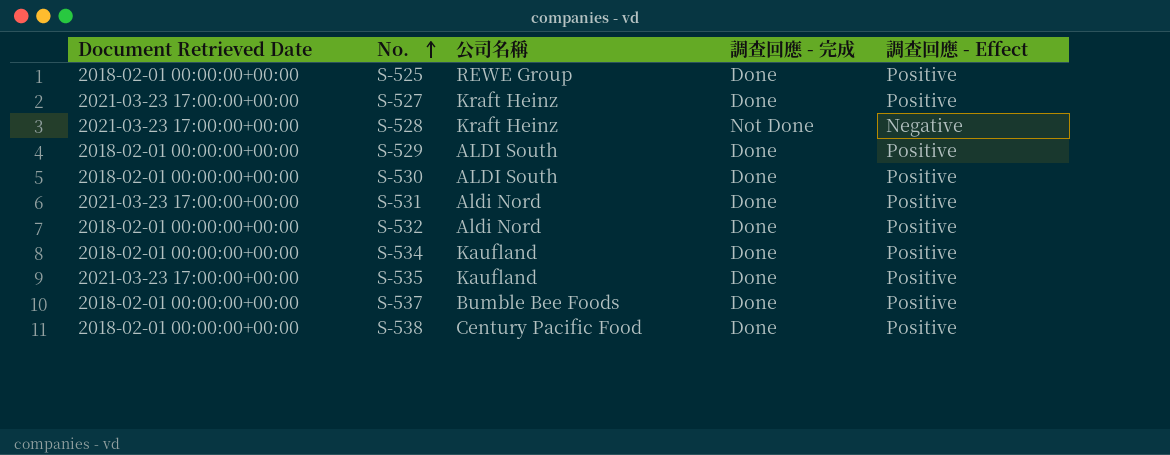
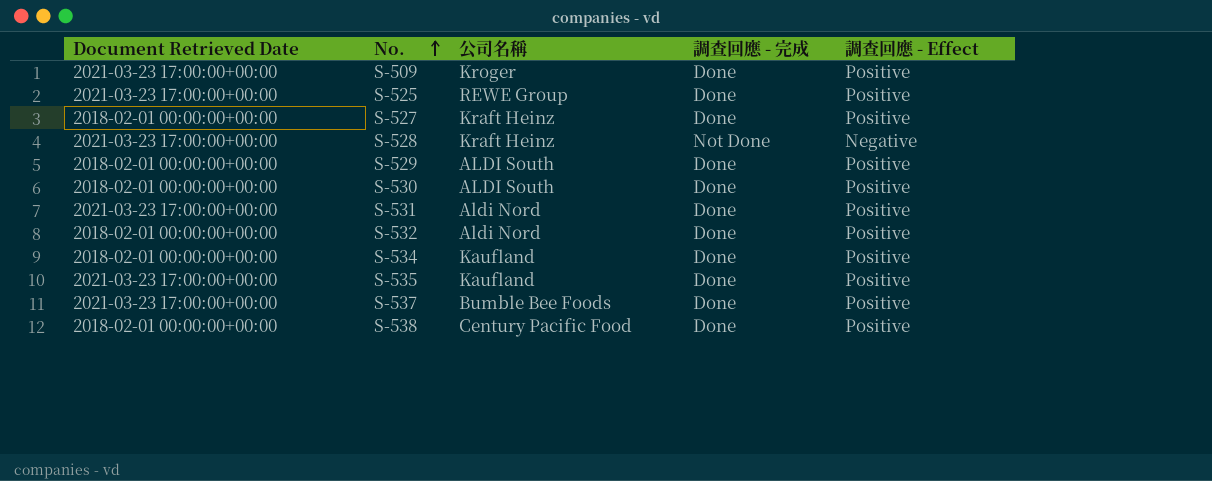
row S-509: none -> 2021-03-23 17:00:00+00:00 | Kroger | Done | Positive
S-525 | Document Retrieved Date: 2018-02-01 00:00:00+00:00 -> 2021-03-23 17:00:00+00:00
S-527 | Document Retrieved Date: 2021-03-23 17:00:00+00:00 -> 2018-02-01 00:00:00+00:00
S-537 | Document Retrieved Date: 2018-02-01 00:00:00+00:00 -> 2021-03-23 17:00:00+00:00

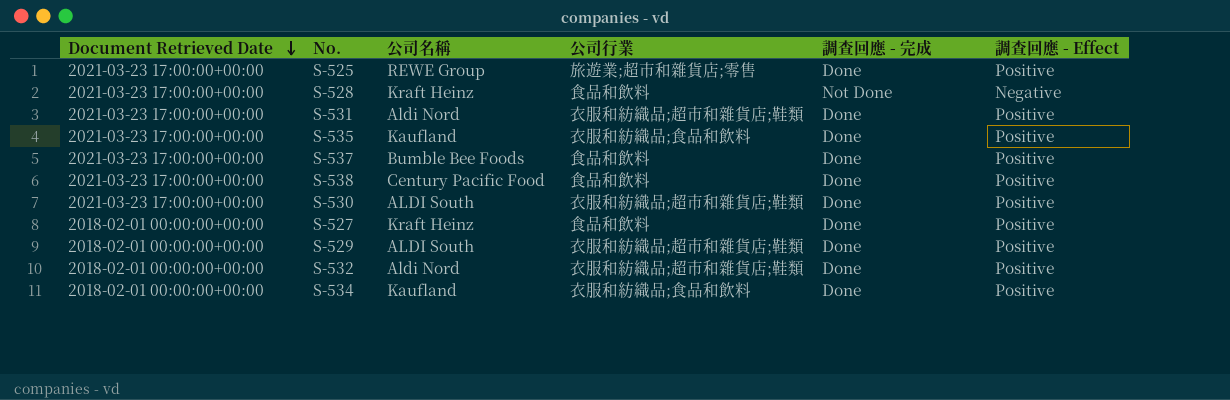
row order: No. ascending -> Document Retrieved Date descending
column 公司行業 | position: none -> 4
row S-509: 2021-03-23 17:00:00+00:00 | Kroger | Done | Positive -> none
S-538 | Document Retrieved Date: 2018-02-01 00:00:00+00:00 -> 2021-03-23 17:00:00+00:00
S-530 | Document Retrieved Date: 2018-02-01 00:00:00+00:00 -> 2021-03-23 17:00:00+00:00

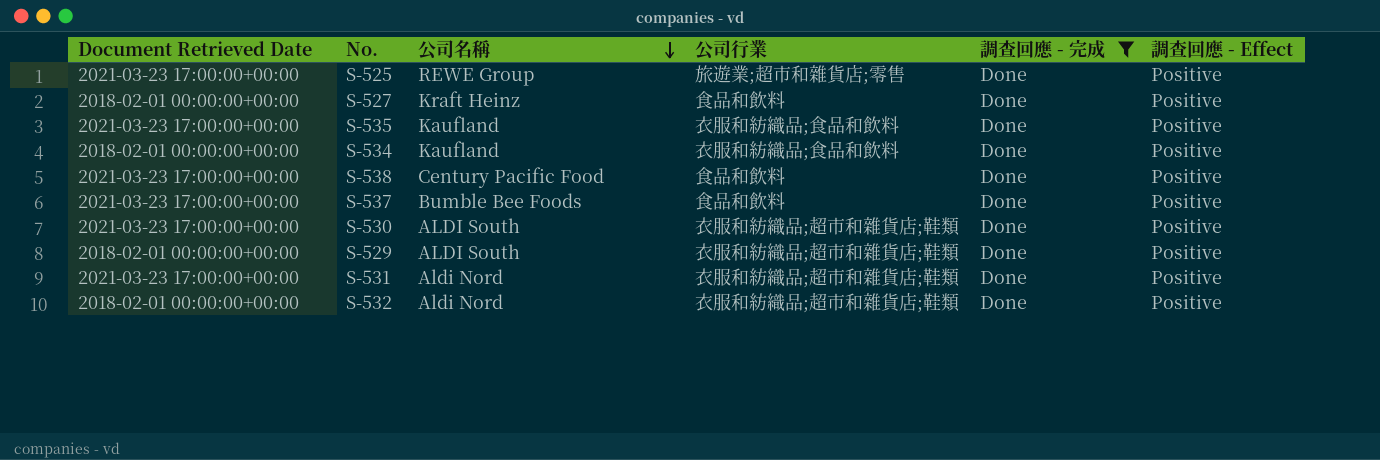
filter: none -> 調查回應 - 完成 = Done
row order: Document Retrieved Date descending -> 公司名稱 descending

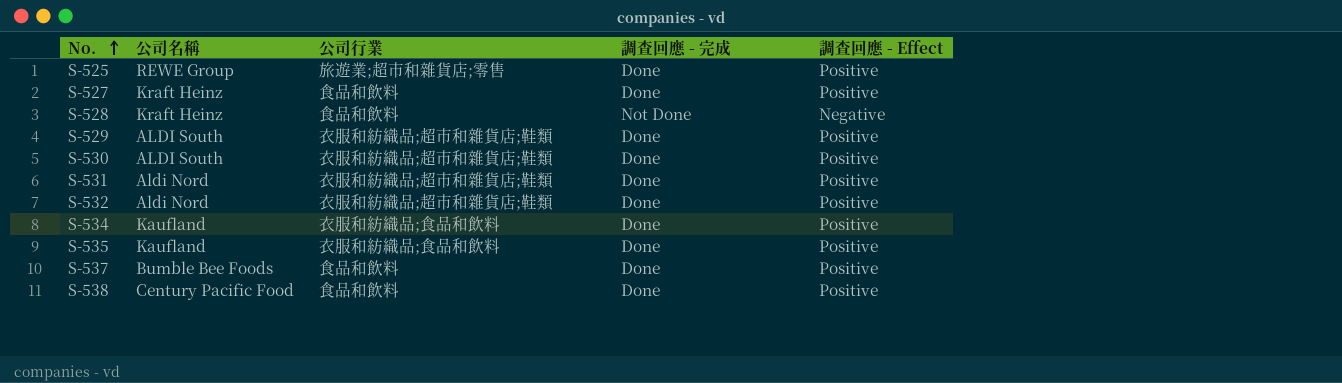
filter: 調查回應 - 完成 = Done -> none
row order: 公司名稱 descending -> No. ascending
column Document Retrieved Date | position: 1 -> none

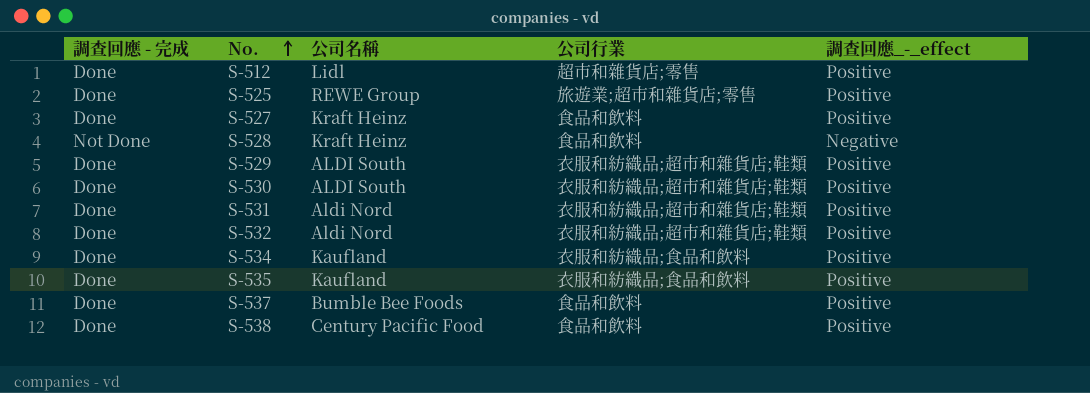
column 調查回應 - 完成 | position: 4 -> 1
column name: 調查回應 - Effect -> 調查回應_-_effect
row S-512: none -> Done | Lidl | 超市和雜貨店;零售 | Positive

